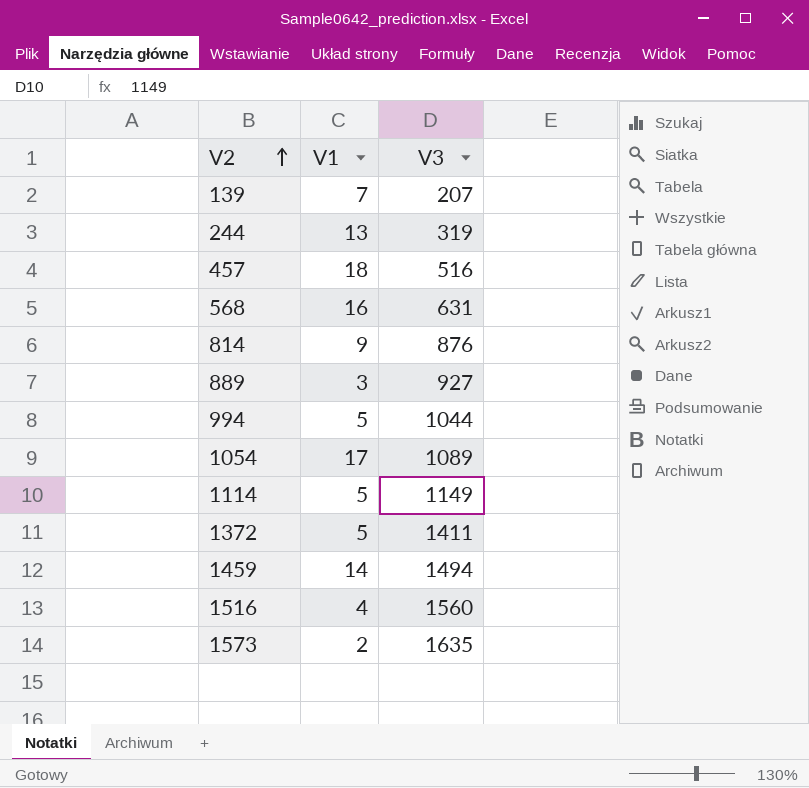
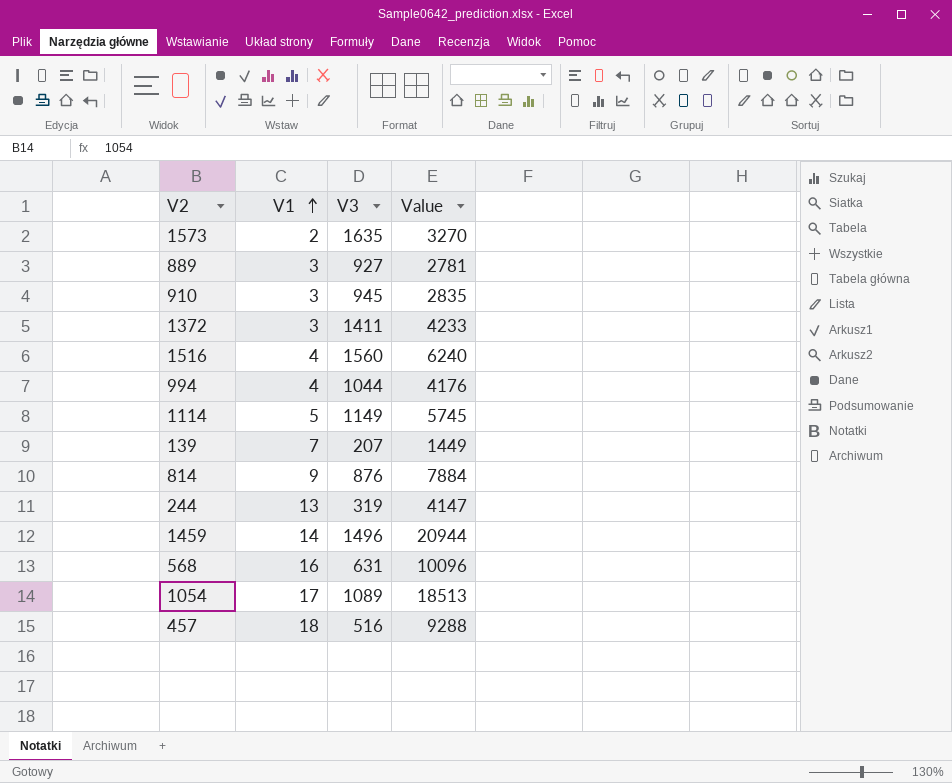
row order: V2 ascending -> V1 ascending
column Value | formula: none -> [V1] * [V3]
row 910: none -> 3 | 945 | 2835
1372 | V1: 5 -> 3
994 | V1: 5 -> 4
1459 | V3: 1494 -> 1496

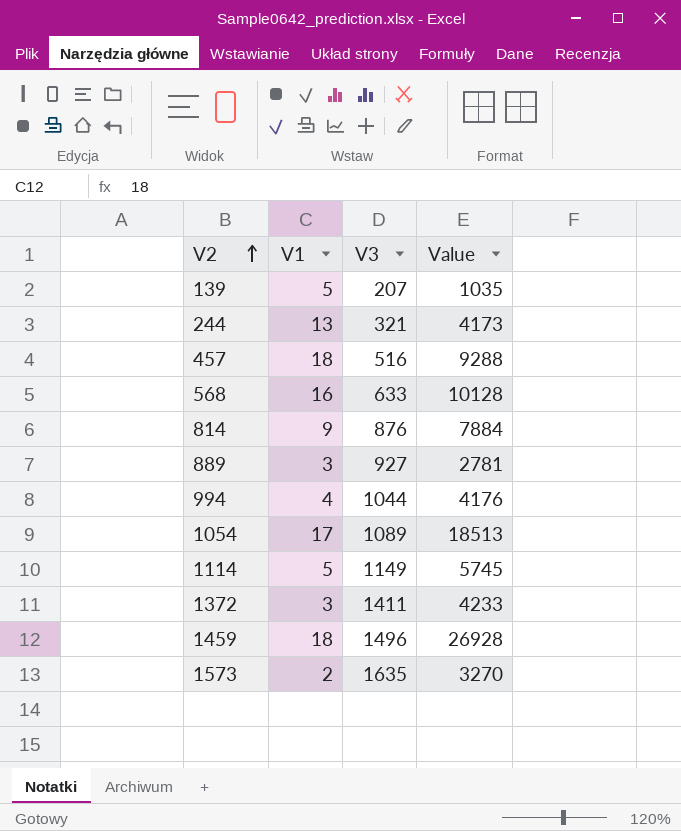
row order: V1 ascending -> V2 ascending
row 910: 3 | 945 | 2835 -> none
row 1516: 4 | 1560 | 6240 -> none
139 | V1: 7 -> 5
139 | Value: 1449 -> 1035
244 | V3: 319 -> 321
244 | Value: 4147 -> 4173
568 | V3: 631 -> 633
568 | Value: 10096 -> 10128
1459 | V1: 14 -> 18
1459 | Value: 20944 -> 26928

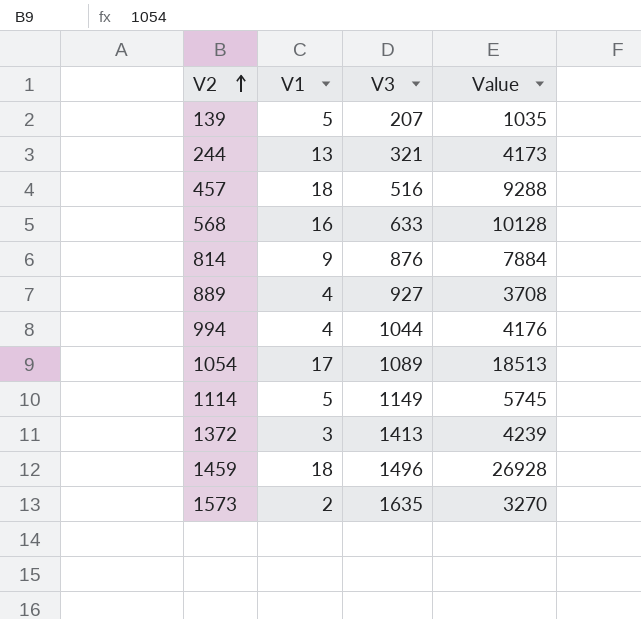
889 | V1: 3 -> 4
889 | Value: 2781 -> 3708
1372 | V3: 1411 -> 1413
1372 | Value: 4233 -> 4239

